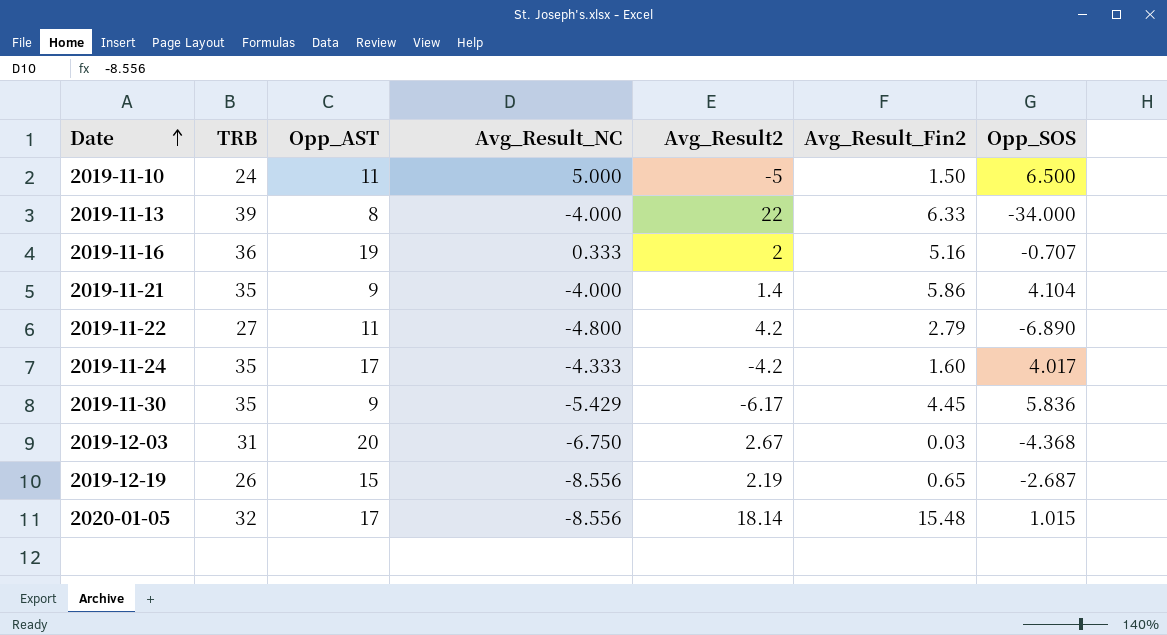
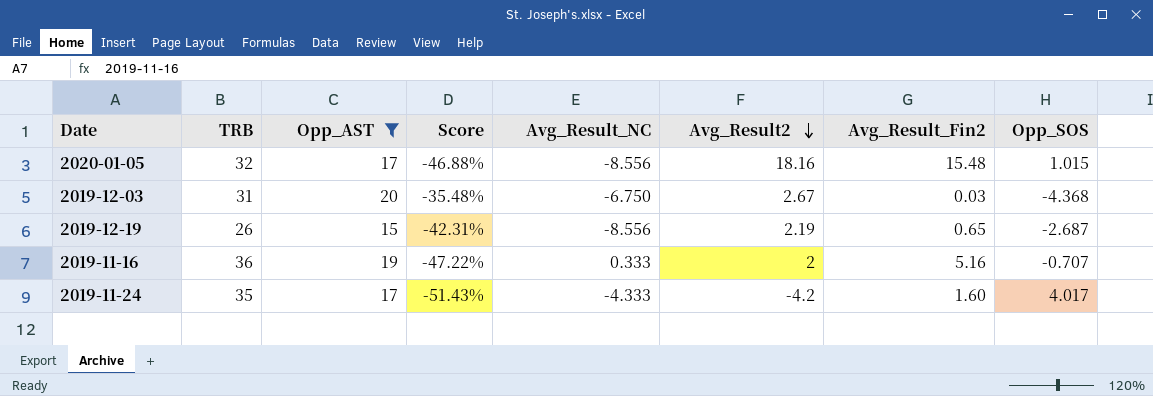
filter: none -> Opp_AST >= 15
row order: Date ascending -> Avg_Result2 descending
column Score | formula: none -> ([Opp_AST] - [TRB]) / [TRB]
2020-01-05 | Avg_Result2: 18.14 -> 18.16

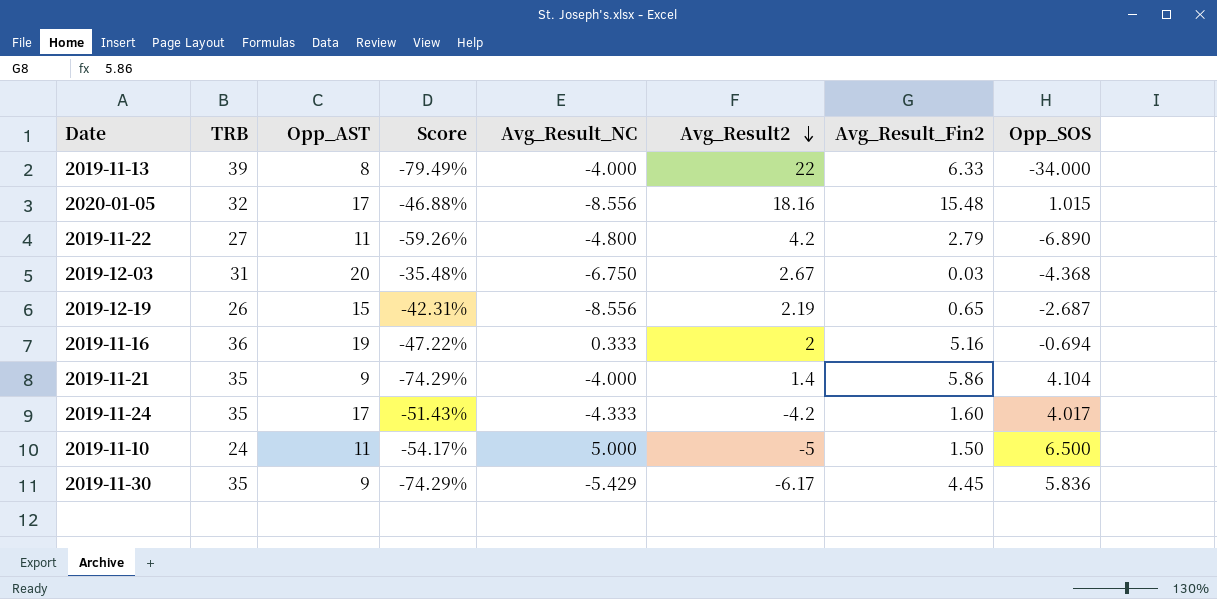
filter: Opp_AST >= 15 -> none
2019-11-16 | Opp_SOS: -0.707 -> -0.694

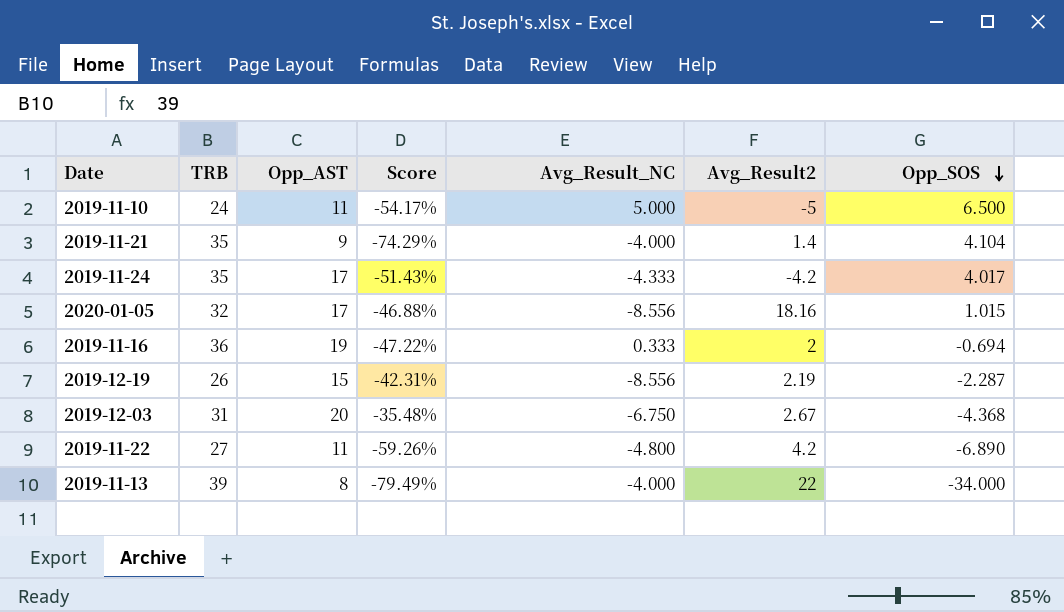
row order: Avg_Result2 descending -> Opp_SOS descending
column Avg_Result_Fin2 | position: 7 -> none
row 2019-11-30: 35 | 9 | -74.29% | -5.429 | -6.17 | 4.45 | 5.836 -> none
2019-12-19 | Opp_SOS: -2.687 -> -2.287

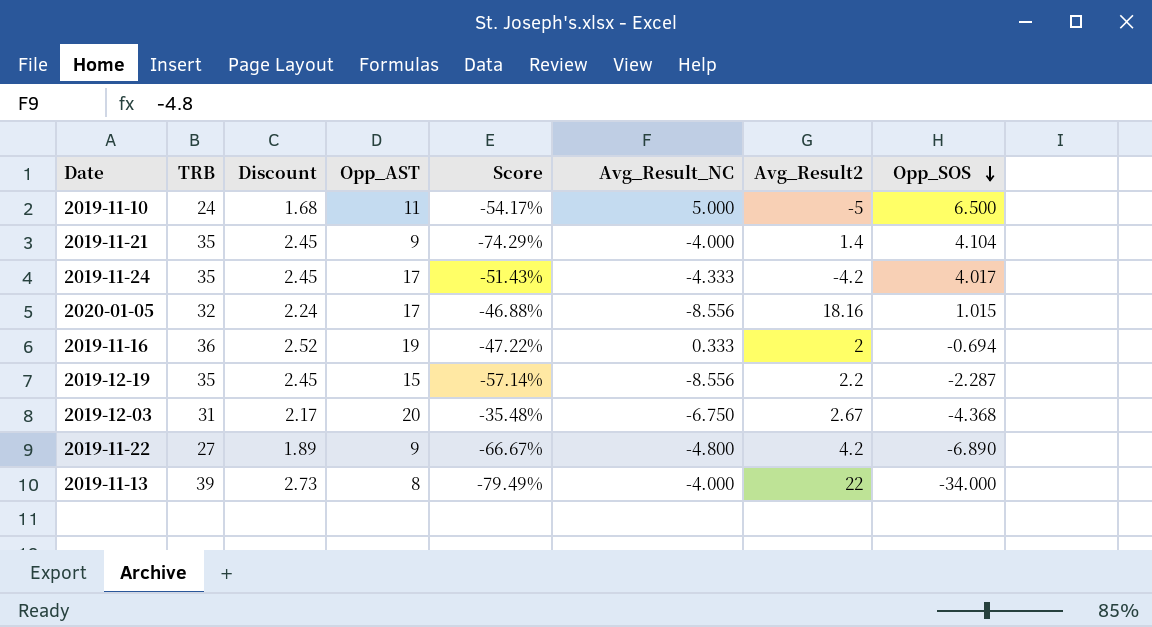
column Discount | formula: none -> [TRB] * 0.07
2019-12-19 | TRB: 26 -> 35
2019-12-19 | Score: -42.31% -> -57.14%
2019-12-19 | Avg_Result2: 2.19 -> 2.2
2019-11-22 | Opp_AST: 11 -> 9
2019-11-22 | Score: -59.26% -> -66.67%

